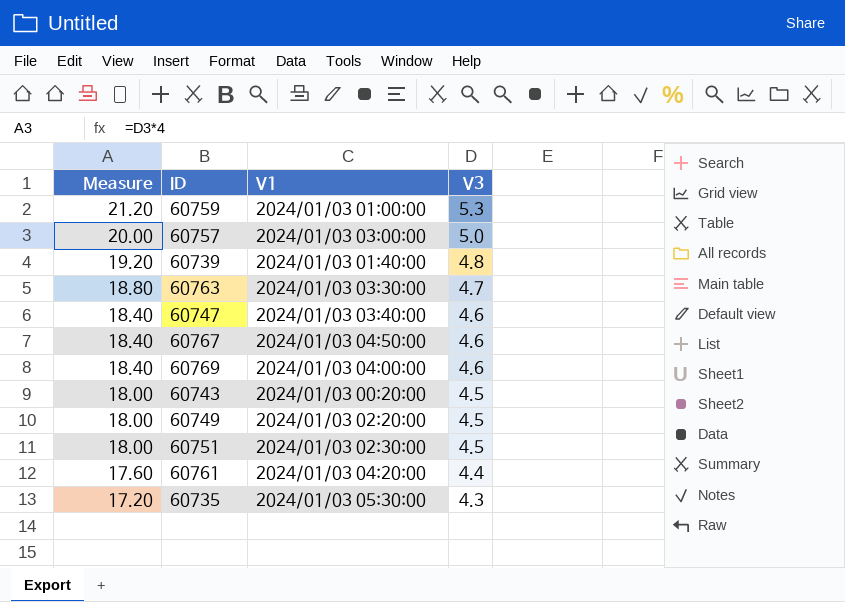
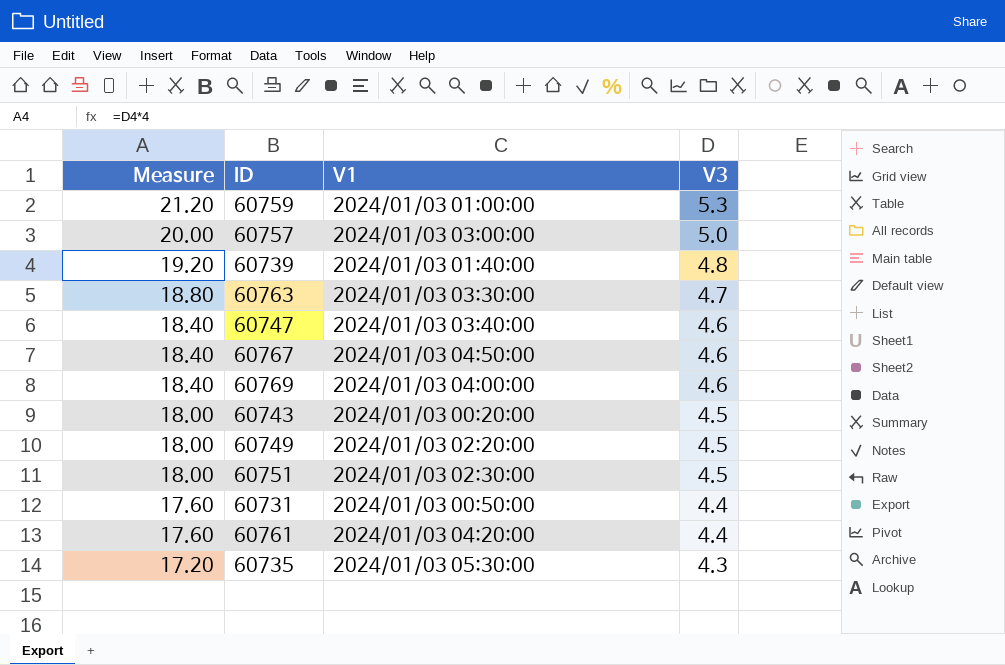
row 60731: none -> 17.60 | 2024/01/03 00:50:00 | 4.4

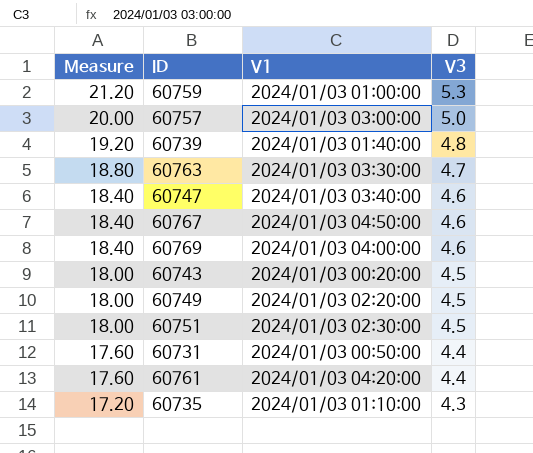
60735 | V1: 2024/01/03 05:30:00 -> 2024/01/03 01:10:00

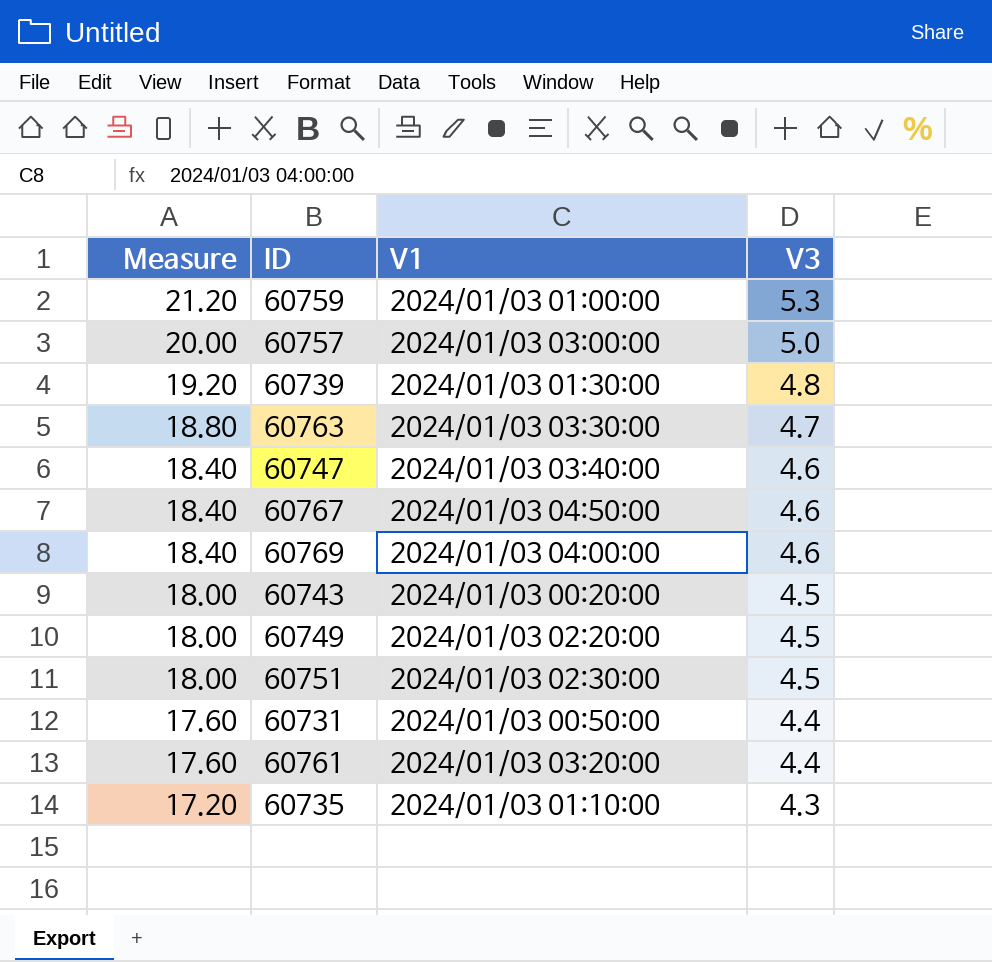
60739 | V1: 2024/01/03 01:40:00 -> 2024/01/03 01:30:00
60761 | V1: 2024/01/03 04:20:00 -> 2024/01/03 03:20:00

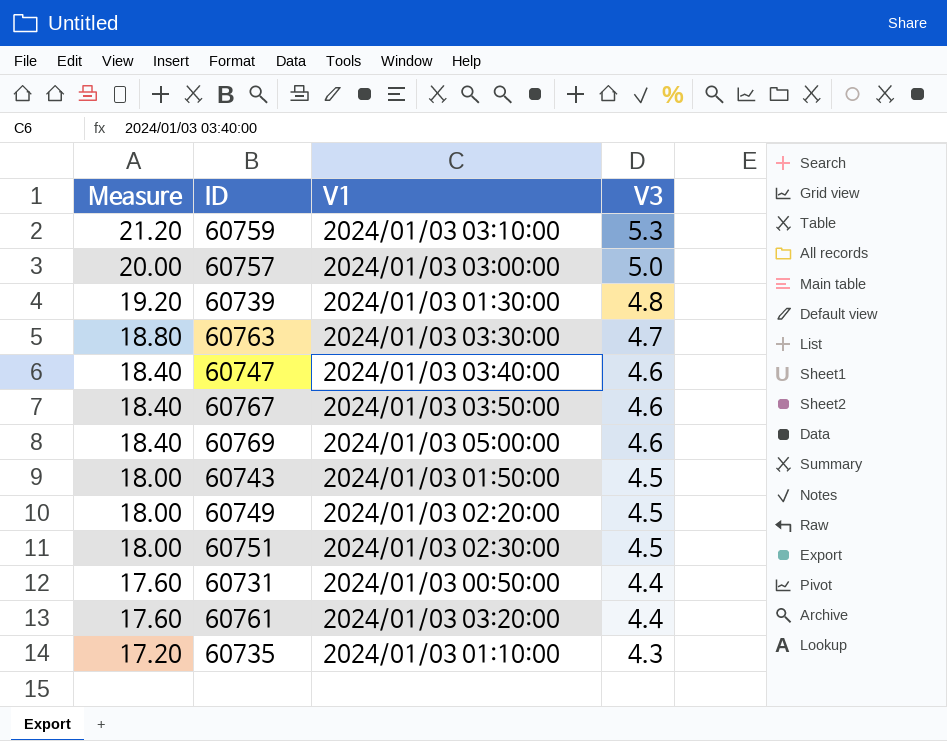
60759 | V1: 2024/01/03 01:00:00 -> 2024/01/03 03:10:00
60767 | V1: 2024/01/03 04:50:00 -> 2024/01/03 03:50:00
60769 | V1: 2024/01/03 04:00:00 -> 2024/01/03 05:00:00
60743 | V1: 2024/01/03 00:20:00 -> 2024/01/03 01:50:00

